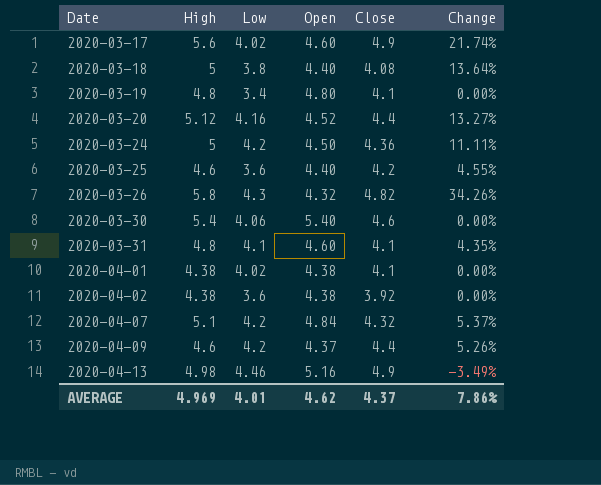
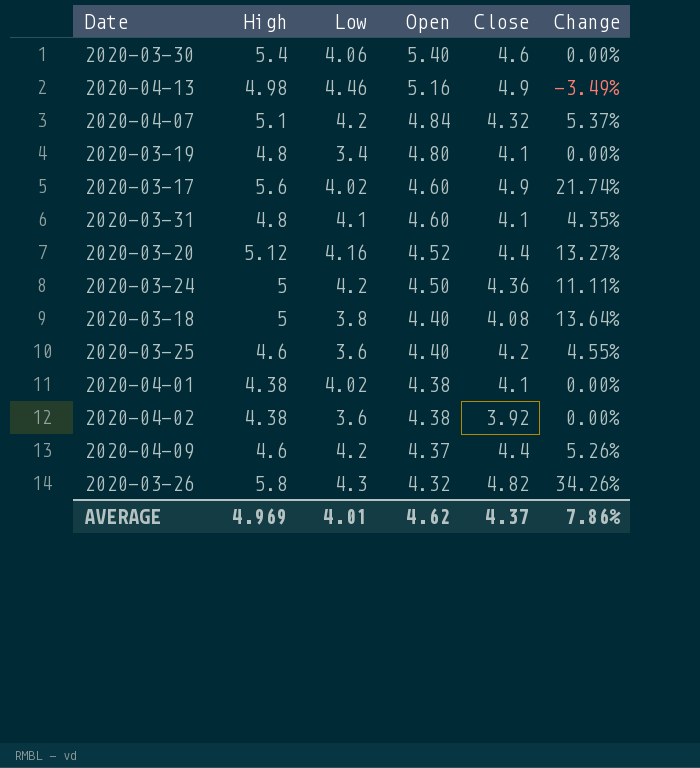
row order: Date ascending -> Open descending

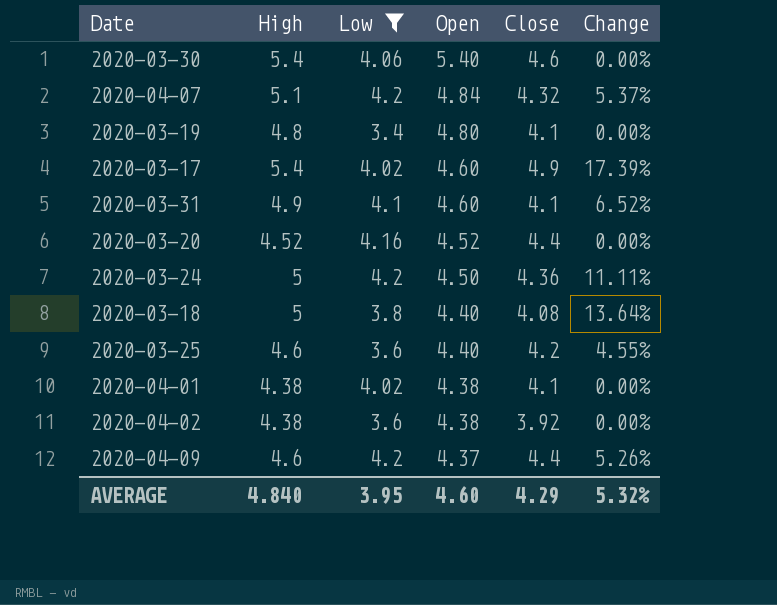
filter: none -> Low <= 4.2
2020-03-17 | High: 5.6 -> 5.4
2020-03-17 | Change: 21.74% -> 17.39%
2020-03-31 | High: 4.8 -> 4.9
2020-03-31 | Change: 4.35% -> 6.52%
2020-03-20 | High: 5.12 -> 4.52
2020-03-20 | Change: 13.27% -> 0.00%
AVERAGE | High: 4.969 -> 4.840
AVERAGE | Low: 4.01 -> 3.95
AVERAGE | Open: 4.62 -> 4.60
AVERAGE | Close: 4.37 -> 4.29
AVERAGE | Change: 7.86% -> 5.32%

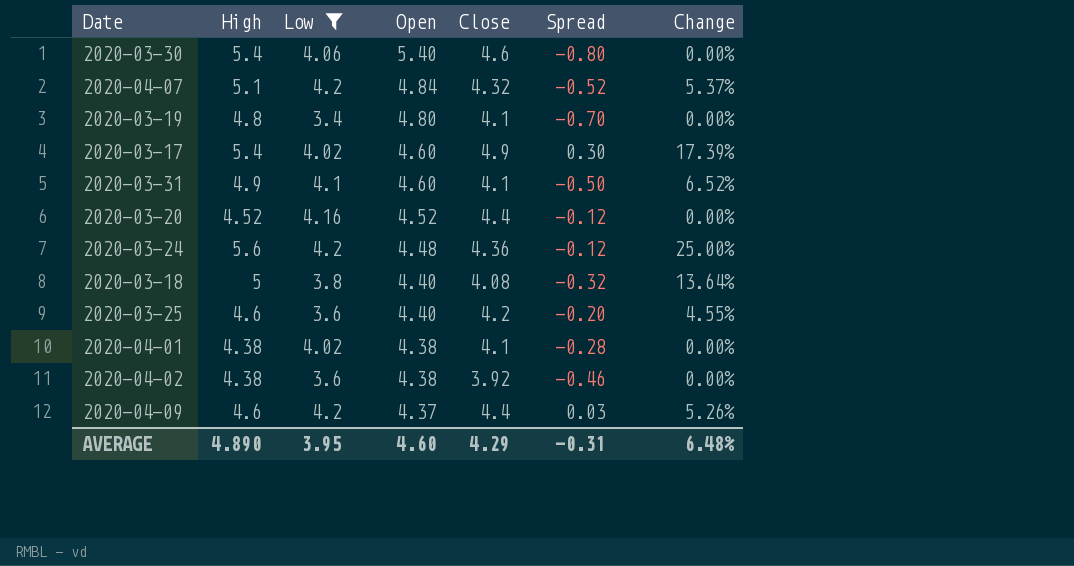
column Spread | formula: none -> [Close] - [Open]
2020-03-24 | High: 5 -> 5.6
2020-03-24 | Open: 4.50 -> 4.48
2020-03-24 | Change: 11.11% -> 25.00%
AVERAGE | High: 4.840 -> 4.890
AVERAGE | Change: 5.32% -> 6.48%

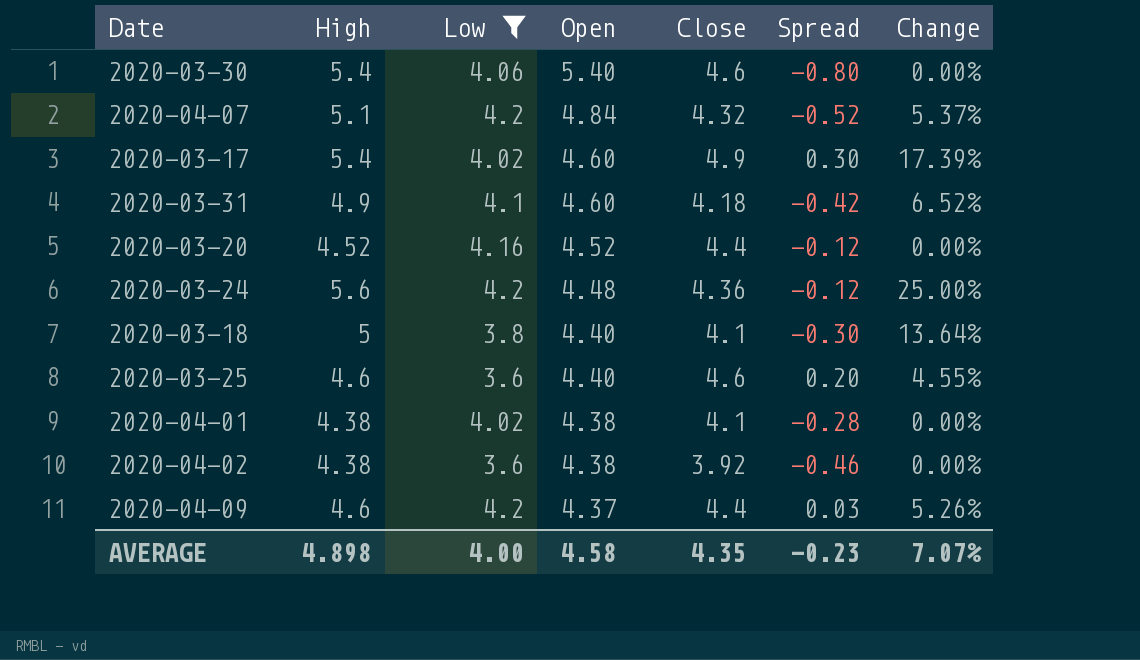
row 2020-03-19: 4.8 | 3.4 | 4.80 | 4.1 | -0.70 | 0.00% -> none
2020-03-31 | Close: 4.1 -> 4.18
2020-03-31 | Spread: -0.50 -> -0.42
2020-03-18 | Close: 4.08 -> 4.1
2020-03-18 | Spread: -0.32 -> -0.30
2020-03-25 | Close: 4.2 -> 4.6
2020-03-25 | Spread: -0.20 -> 0.20
AVERAGE | High: 4.890 -> 4.898
AVERAGE | Low: 3.95 -> 4.00
AVERAGE | Open: 4.60 -> 4.58
AVERAGE | Close: 4.29 -> 4.35
AVERAGE | Spread: -0.31 -> -0.23
AVERAGE | Change: 6.48% -> 7.07%

